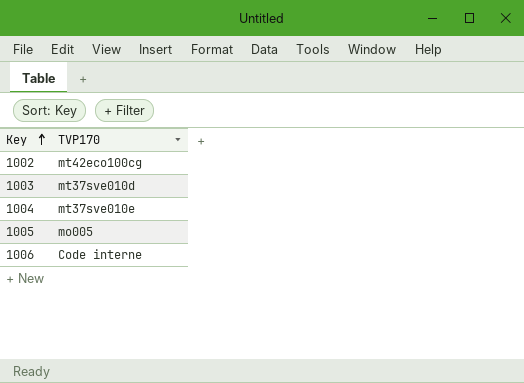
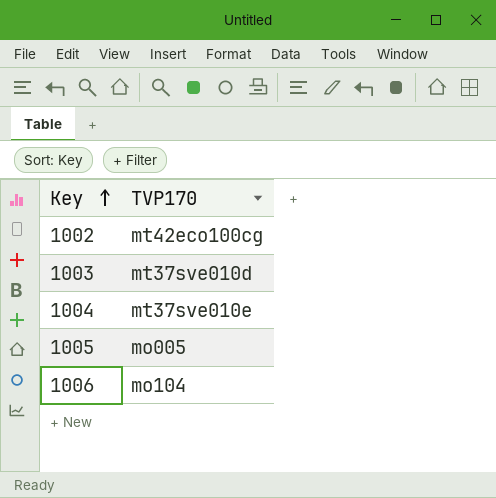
1006 | TVP170: Code interne -> mo104

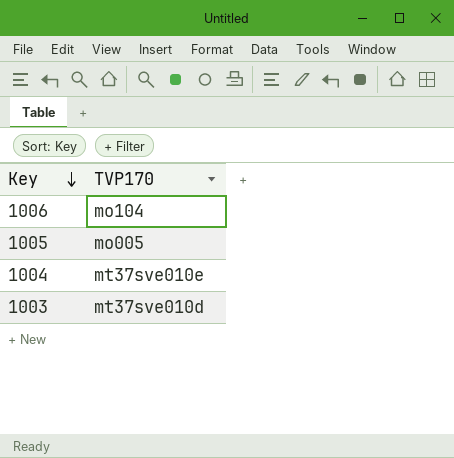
row order: Key ascending -> Key descending
row 1002: mt42eco100cg -> none

